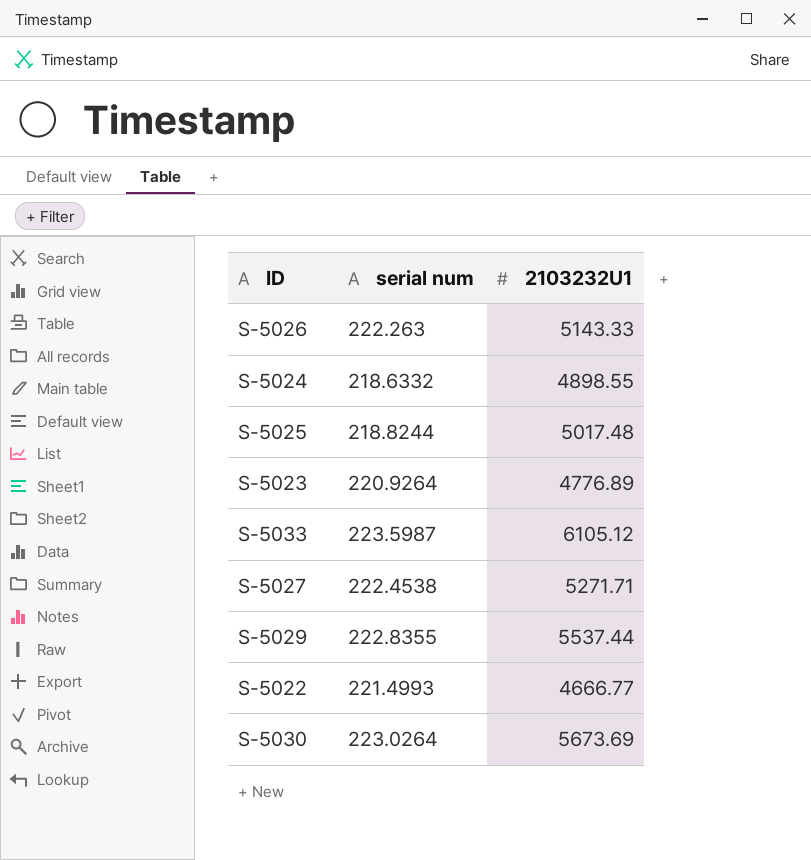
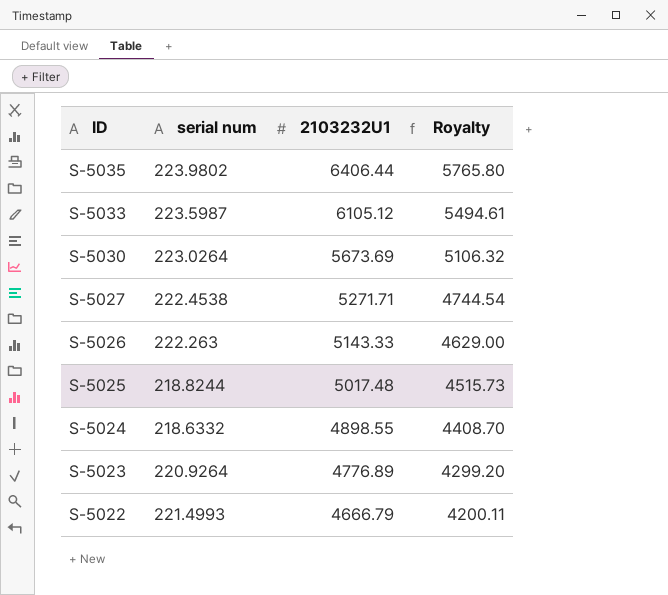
row order: none -> ID descending
column Royalty | formula: none -> [2103232U1] * 0.9
row S-5029: 222.8355 | 5537.44 -> none
row S-5035: none -> 223.9802 | 6406.44 | 5765.80
S-5022 | 2103232U1: 4666.77 -> 4666.79

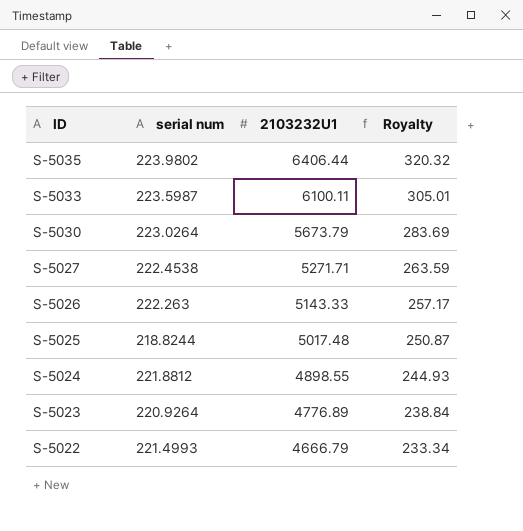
column Royalty | formula: [2103232U1] * 0.9 -> [2103232U1] * 0.05
S-5033 | 2103232U1: 6105.12 -> 6100.11
S-5030 | 2103232U1: 5673.69 -> 5673.79
S-5024 | serial num: 218.6332 -> 221.8812

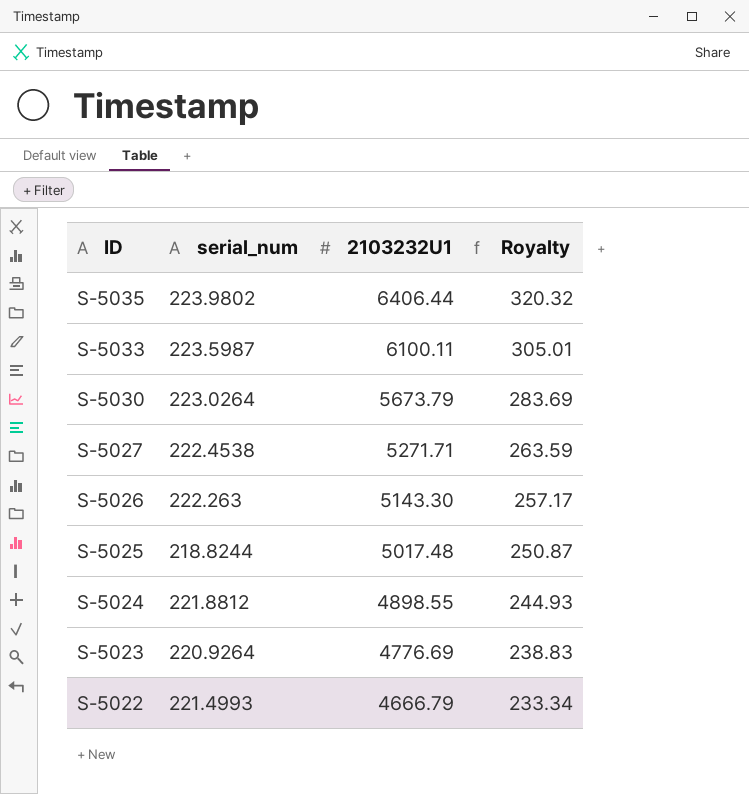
column name: serial num -> serial_num
S-5026 | 2103232U1: 5143.33 -> 5143.30
S-5023 | 2103232U1: 4776.89 -> 4776.69
S-5023 | Royalty: 238.84 -> 238.83

